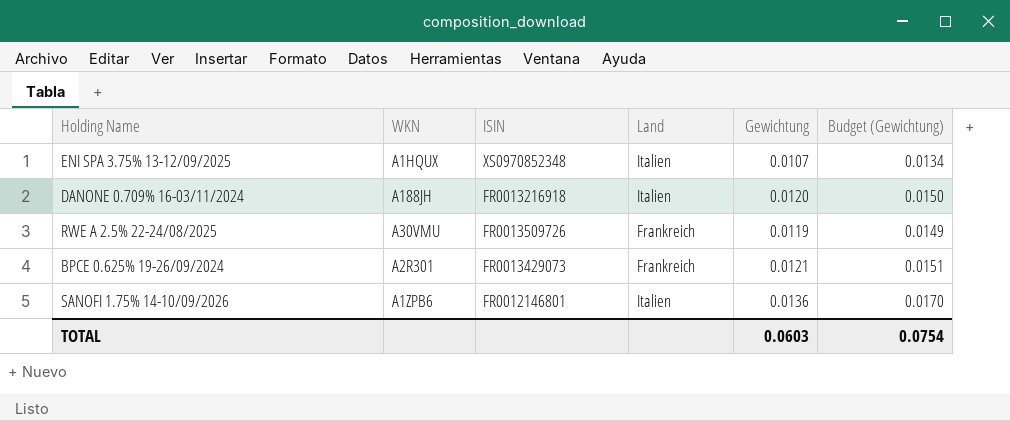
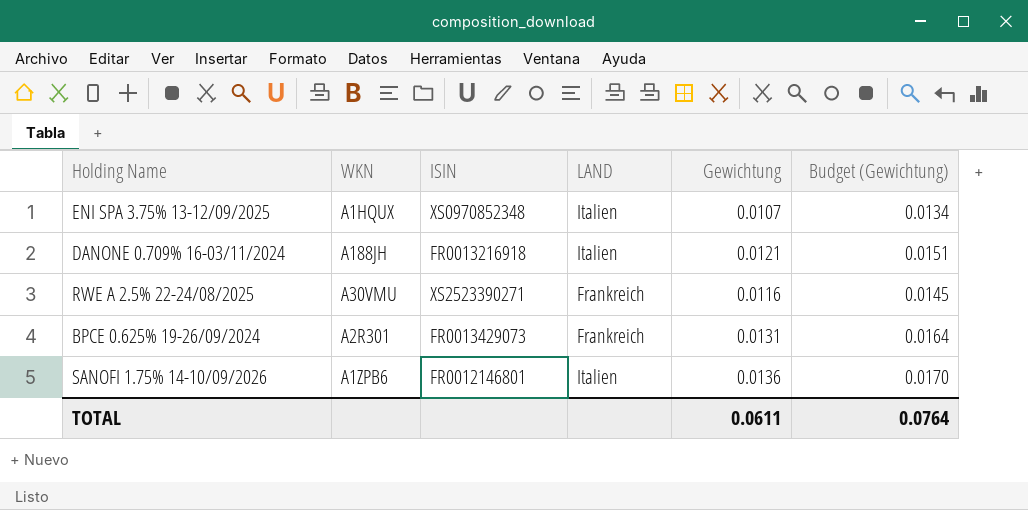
column name: Land -> LAND
DANONE 0.709% 16-03/11/2024 | Gewichtung: 0.0120 -> 0.0121
DANONE 0.709% 16-03/11/2024 | Budget (Gewichtung): 0.0150 -> 0.0151
RWE A 2.5% 22-24/08/2025 | ISIN: FR0013509726 -> XS2523390271
RWE A 2.5% 22-24/08/2025 | Gewichtung: 0.0119 -> 0.0116
RWE A 2.5% 22-24/08/2025 | Budget (Gewichtung): 0.0149 -> 0.0145
BPCE 0.625% 19-26/09/2024 | Gewichtung: 0.0121 -> 0.0131
BPCE 0.625% 19-26/09/2024 | Budget (Gewichtung): 0.0151 -> 0.0164
TOTAL | Gewichtung: 0.0603 -> 0.0611
TOTAL | Budget (Gewichtung): 0.0754 -> 0.0764

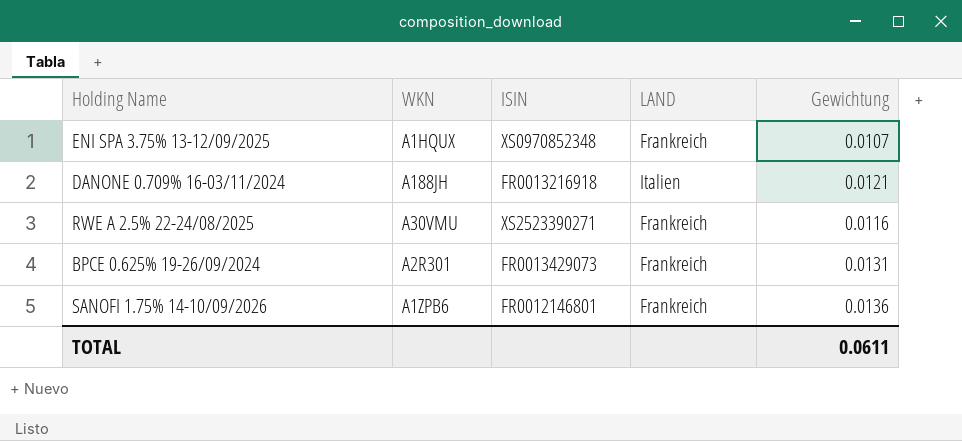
column Budget (Gewichtung) | formula: [Gewichtung] * 1.25 -> none
ENI SPA 3.75% 13-12/09/2025 | LAND: Italien -> Frankreich
SANOFI 1.75% 14-10/09/2026 | LAND: Italien -> Frankreich

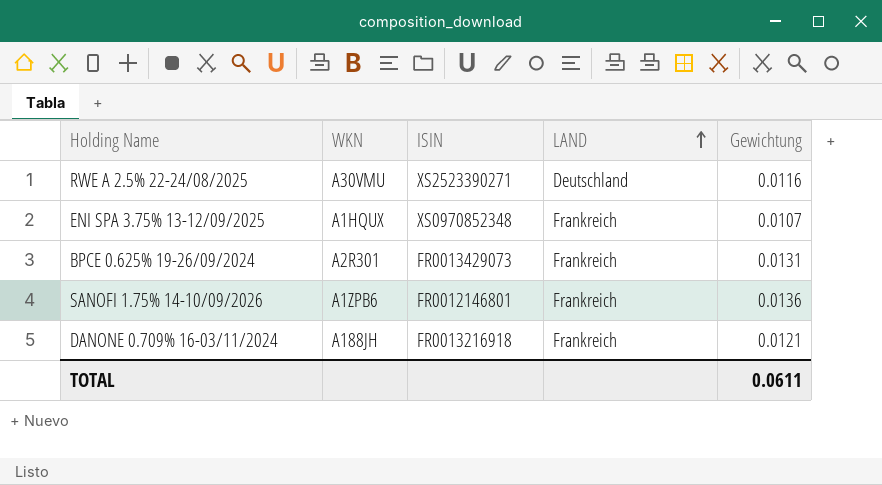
row order: none -> LAND ascending
RWE A 2.5% 22-24/08/2025 | LAND: Frankreich -> Deutschland
DANONE 0.709% 16-03/11/2024 | LAND: Italien -> Frankreich

